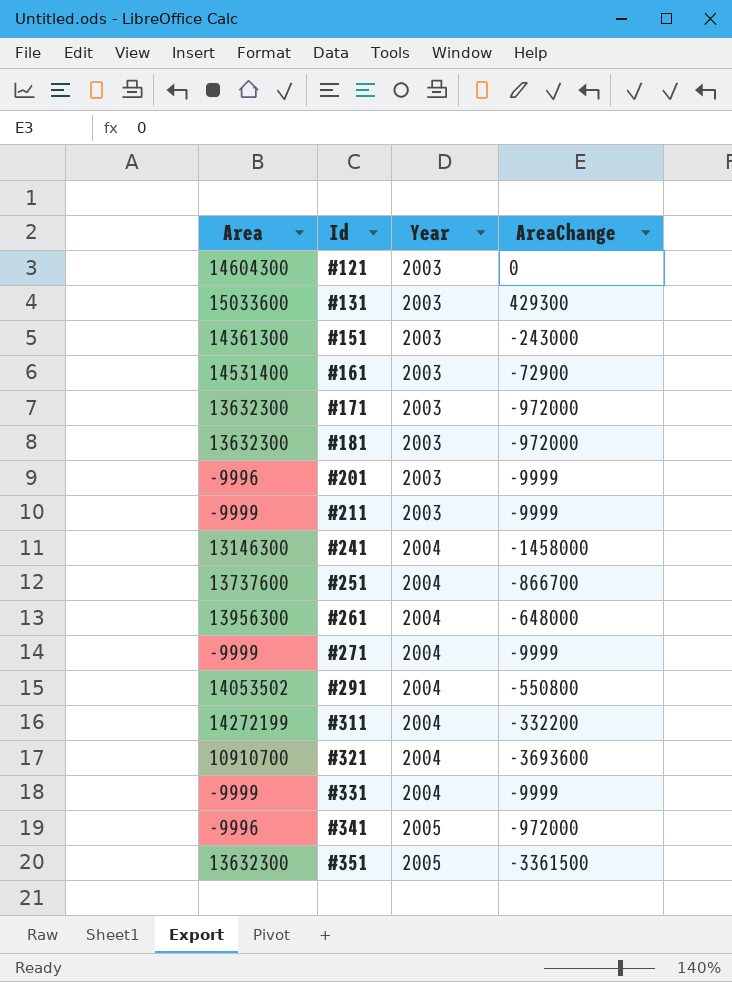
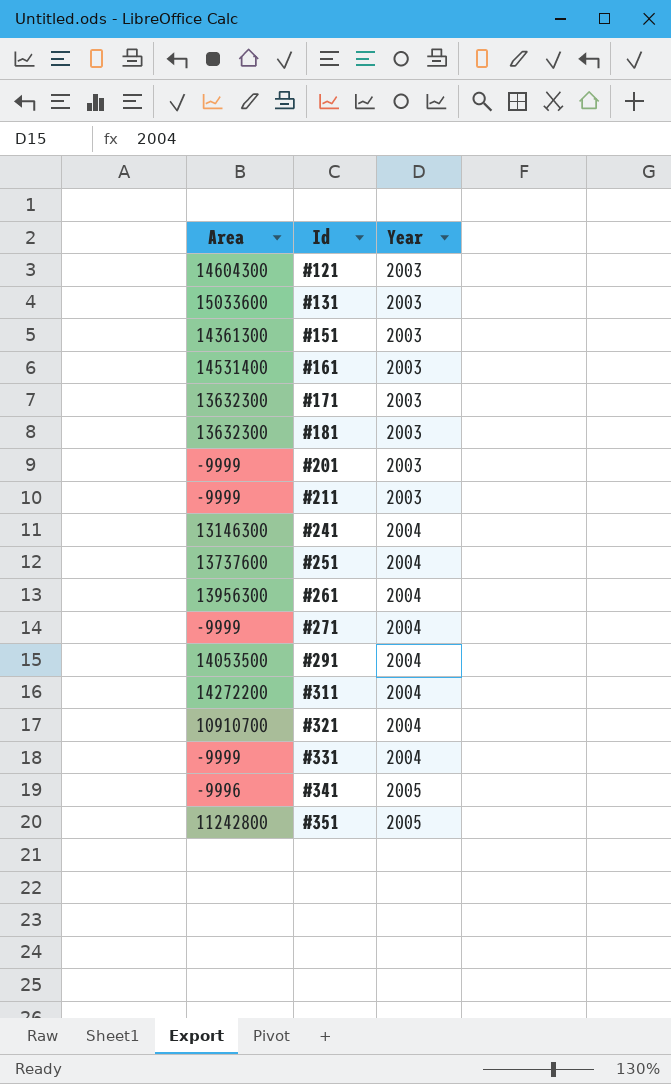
column AreaChange | position: 4 -> none
#201 | Area: -9996 -> -9999
#291 | Area: 14053502 -> 14053500
#311 | Area: 14272199 -> 14272200
#351 | Area: 13632300 -> 11242800

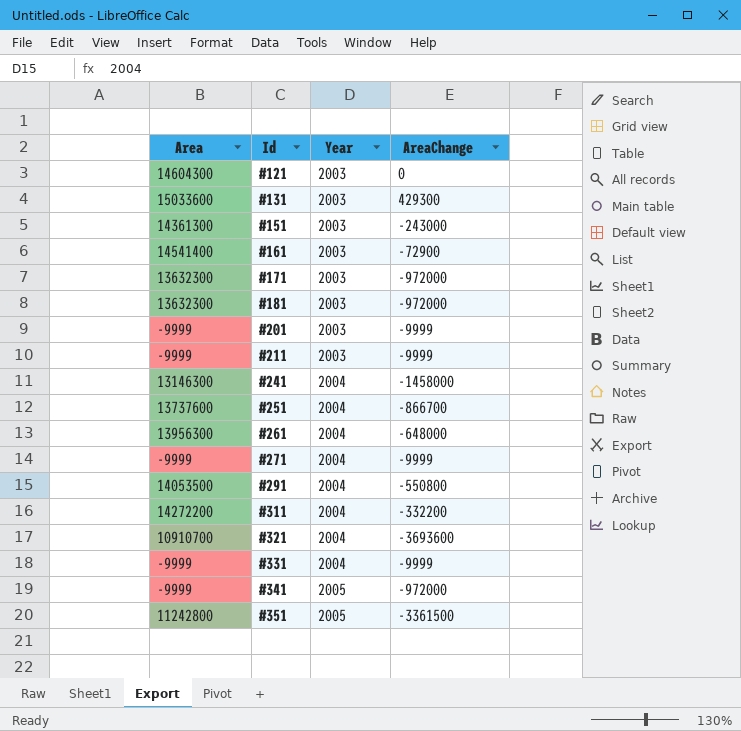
column AreaChange | position: none -> 4
#161 | Area: 14531400 -> 14541400
#341 | Area: -9996 -> -9999

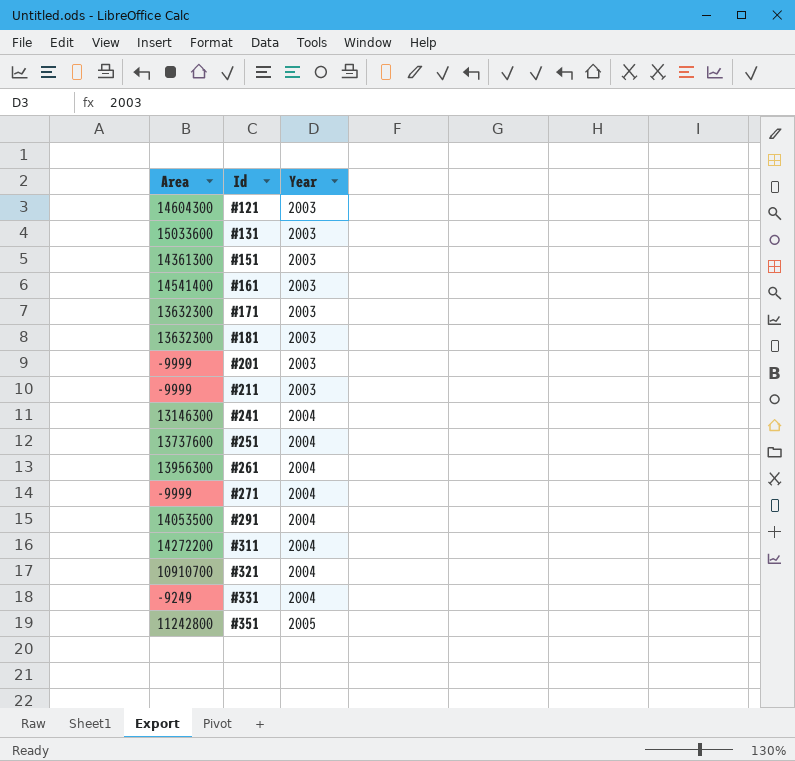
column AreaChange | position: 4 -> none
row #341: -9999 | 2005 | -972000 -> none
#331 | Area: -9999 -> -9249

